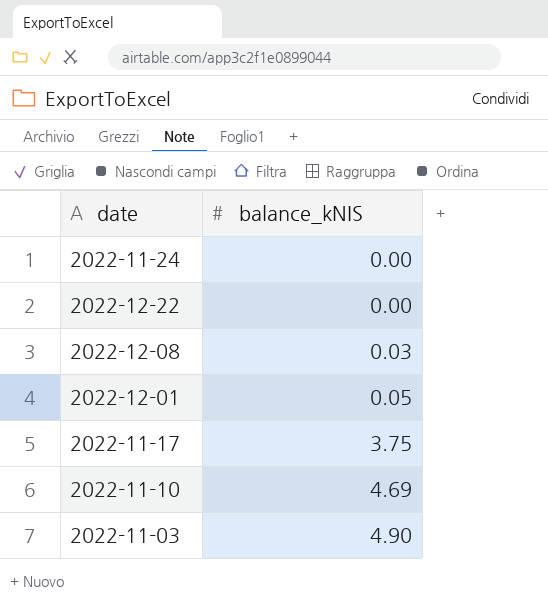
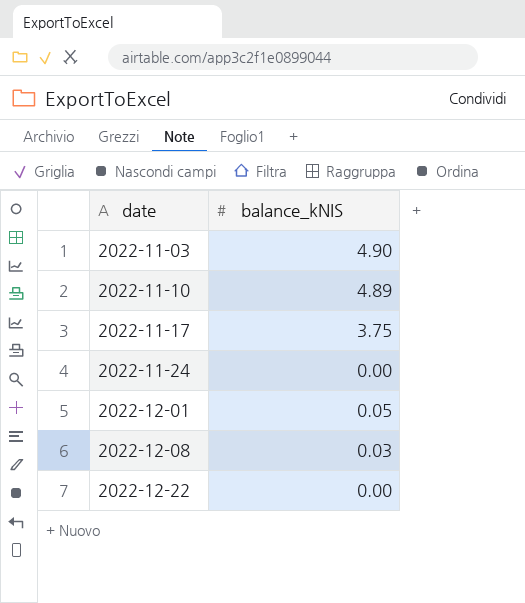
row order: balance_kNIS ascending -> date ascending
2022-11-10 | balance_kNIS: 4.69 -> 4.89

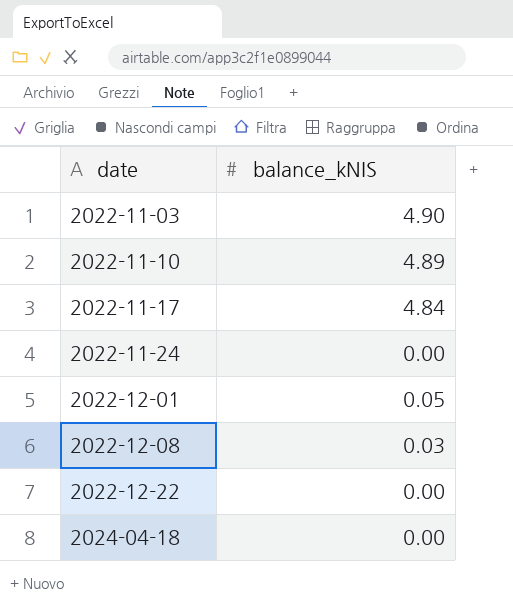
2022-11-17 | balance_kNIS: 3.75 -> 4.84
row 2024-04-18: none -> 0.00

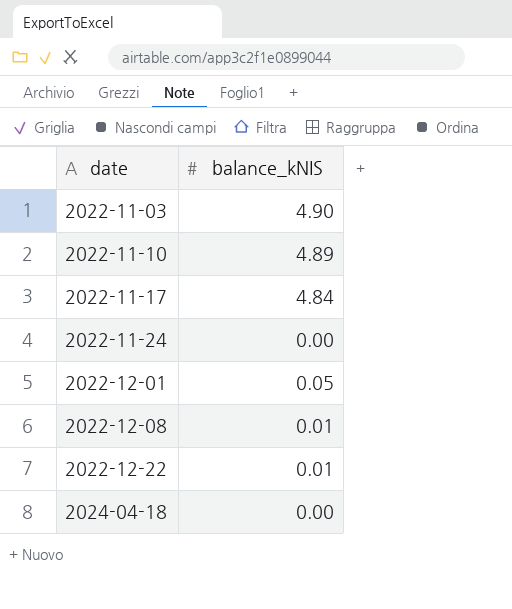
2022-12-08 | balance_kNIS: 0.03 -> 0.01
2022-12-22 | balance_kNIS: 0.00 -> 0.01

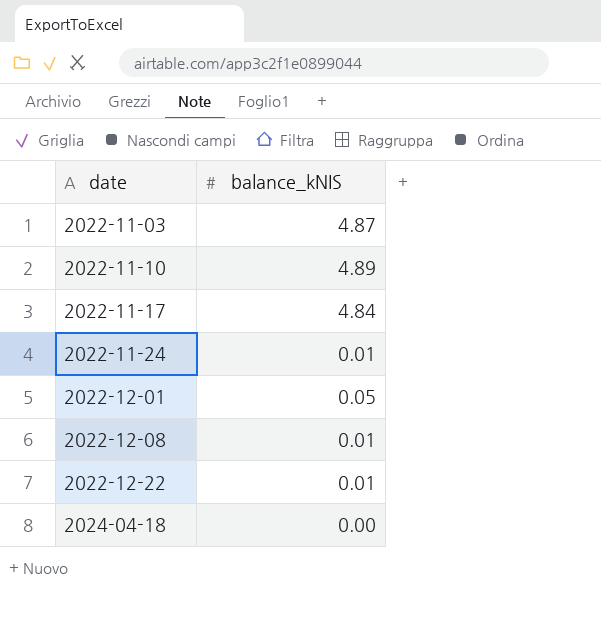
2022-11-03 | balance_kNIS: 4.90 -> 4.87
2022-11-24 | balance_kNIS: 0.00 -> 0.01

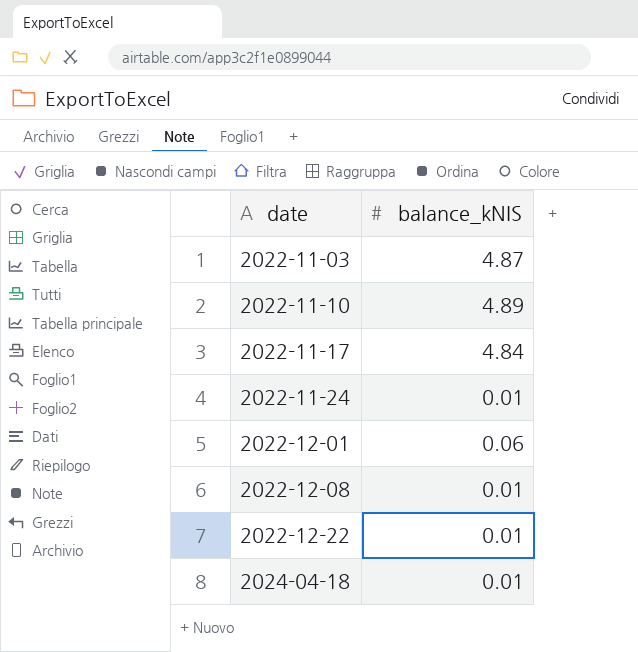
2022-12-01 | balance_kNIS: 0.05 -> 0.06
2024-04-18 | balance_kNIS: 0.00 -> 0.01

